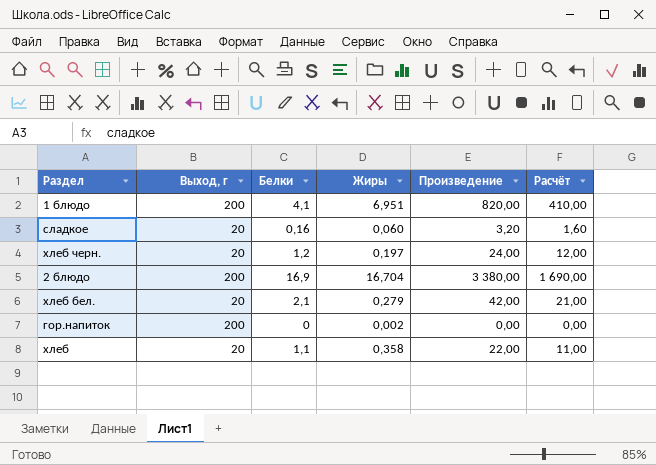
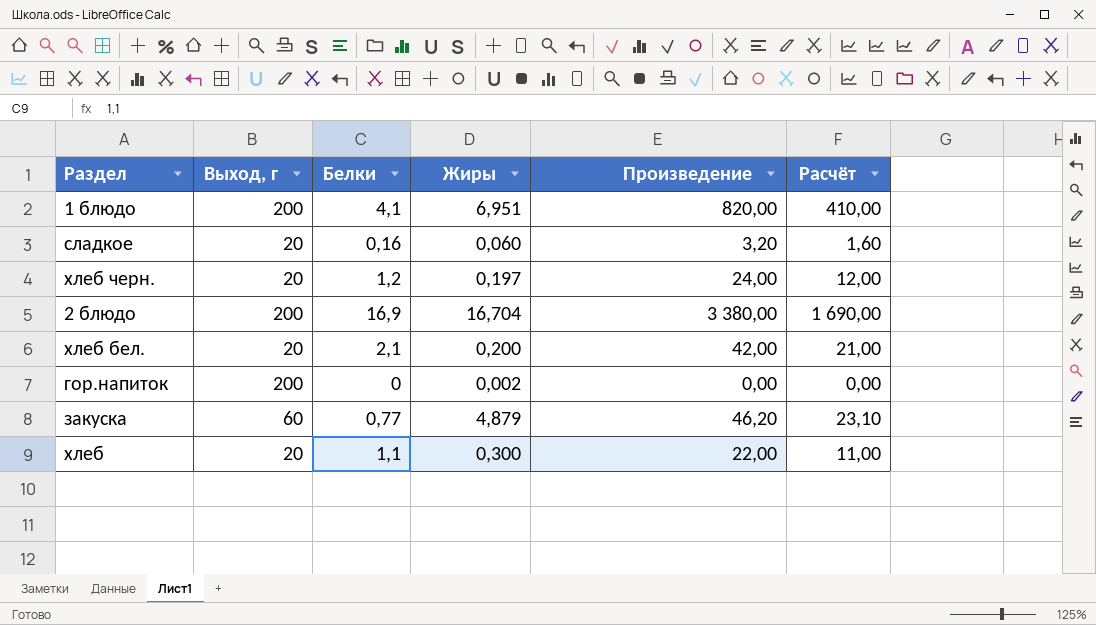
хлеб бел. | Жиры: 0,279 -> 0,200
row закуска: none -> 60 | 0,77 | 4,879 | 46,20 | 23,10
хлеб | Жиры: 0,358 -> 0,300

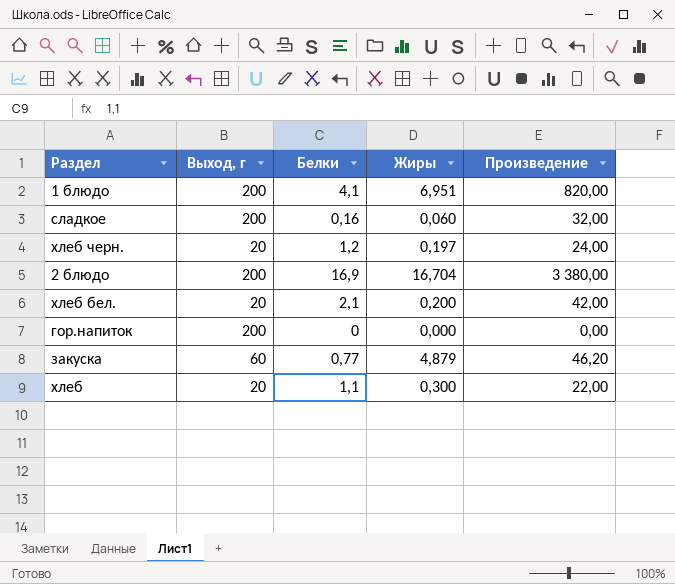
column Расчёт | formula: [Произведение] * 0,5 -> none
сладкое | Выход, г: 20 -> 200
сладкое | Произведение: 3,20 -> 32,00
гор.напиток | Жиры: 0,002 -> 0,000

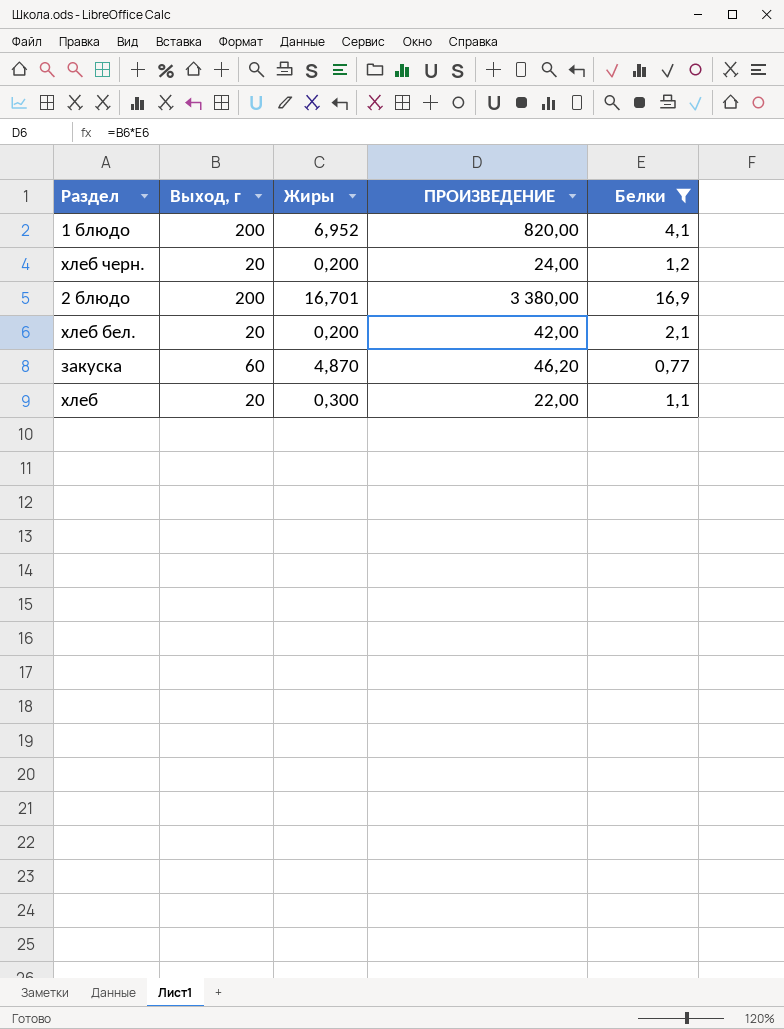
filter: none -> Белки >= 0,77
column name: Произведение -> ПРОИЗВЕДЕНИЕ
column Белки | position: 3 -> 5
1 блюдо | Жиры: 6,951 -> 6,952
хлеб черн. | Жиры: 0,197 -> 0,200
2 блюдо | Жиры: 16,704 -> 16,701
закуска | Жиры: 4,879 -> 4,870

